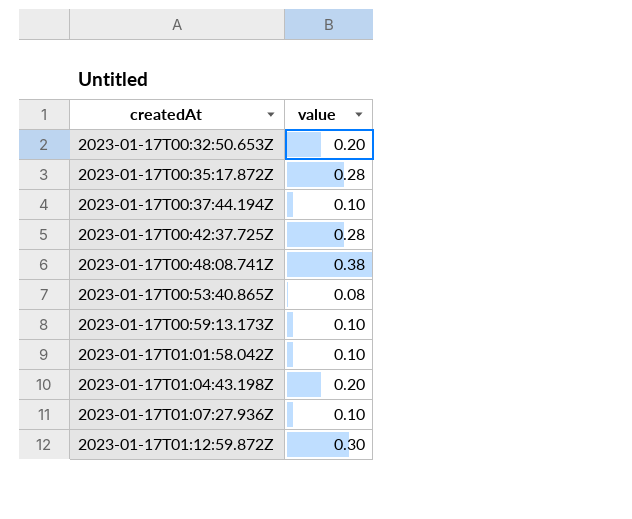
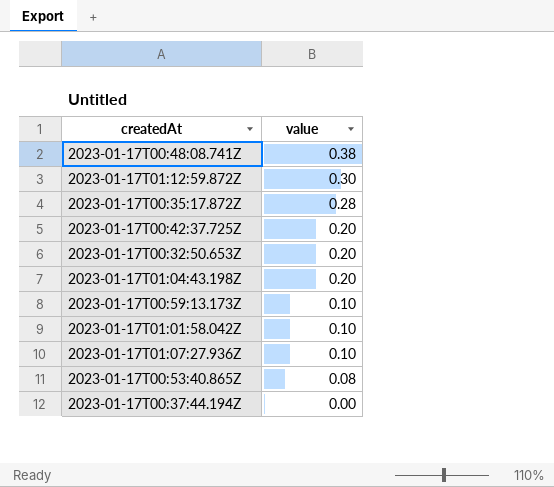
row order: createdAt ascending -> value descending
2023-01-17T00:42:37.725Z | value: 0.28 -> 0.20
2023-01-17T00:37:44.194Z | value: 0.10 -> 0.00

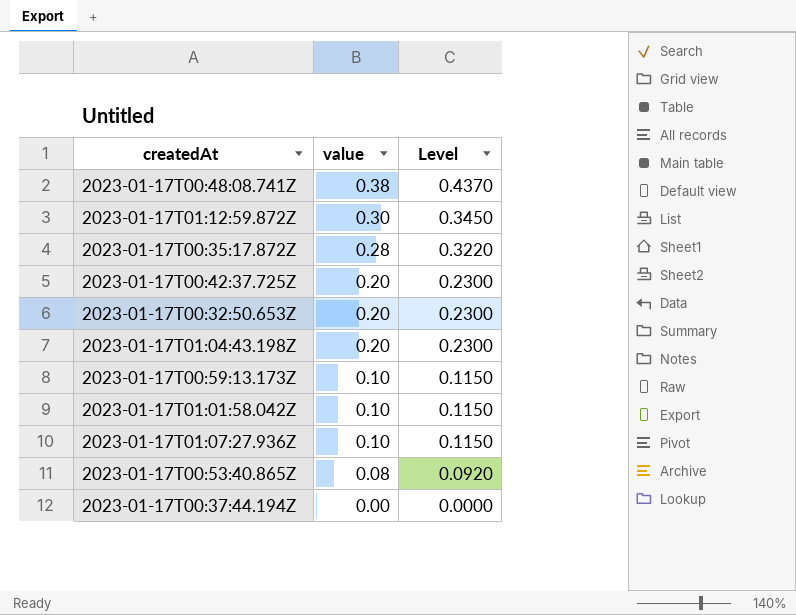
column Level | formula: none -> [value] * 1.15

